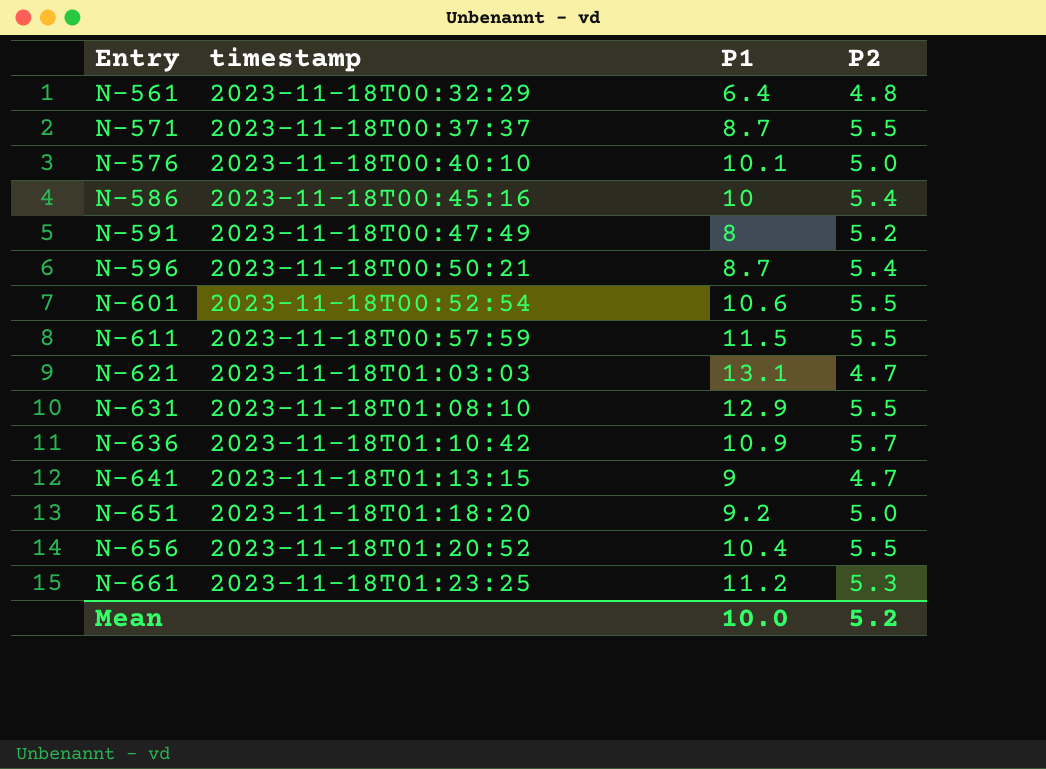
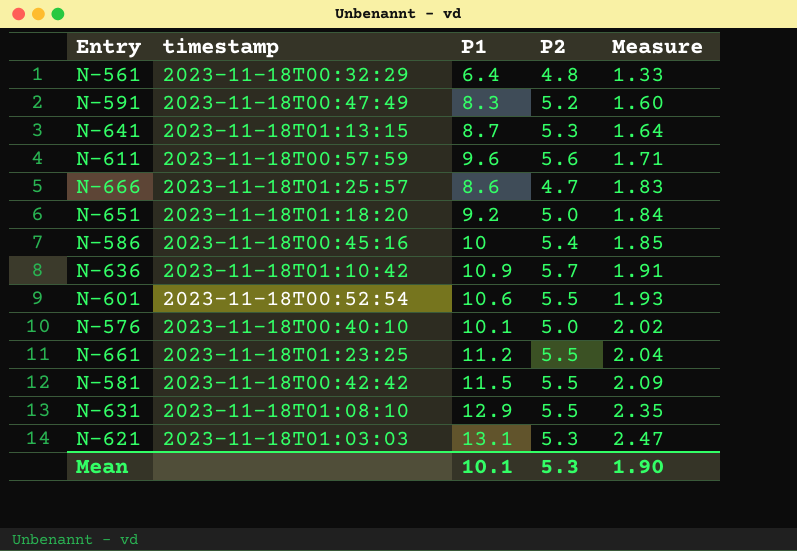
row order: Entry ascending -> Measure ascending
column Measure | formula: none -> [P1] / [P2]
row N-571: 2023-11-18T00:37:37 | 8.7 | 5.5 -> none
row N-596: 2023-11-18T00:50:21 | 8.7 | 5.4 -> none
row N-656: 2023-11-18T01:20:52 | 10.4 | 5.5 -> none
N-591 | P1: 8 -> 8.3
N-641 | P1: 9 -> 8.7
N-641 | P2: 4.7 -> 5.3
N-611 | P1: 11.5 -> 9.6
N-611 | P2: 5.5 -> 5.6
row N-666: none -> 2023-11-18T01:25:57 | 8.6 | 4.7 | 1.83
N-661 | P2: 5.3 -> 5.5
row N-581: none -> 2023-11-18T00:42:42 | 11.5 | 5.5 | 2.09
N-621 | P2: 4.7 -> 5.3
Mean | P1: 10.0 -> 10.1
Mean | P2: 5.2 -> 5.3

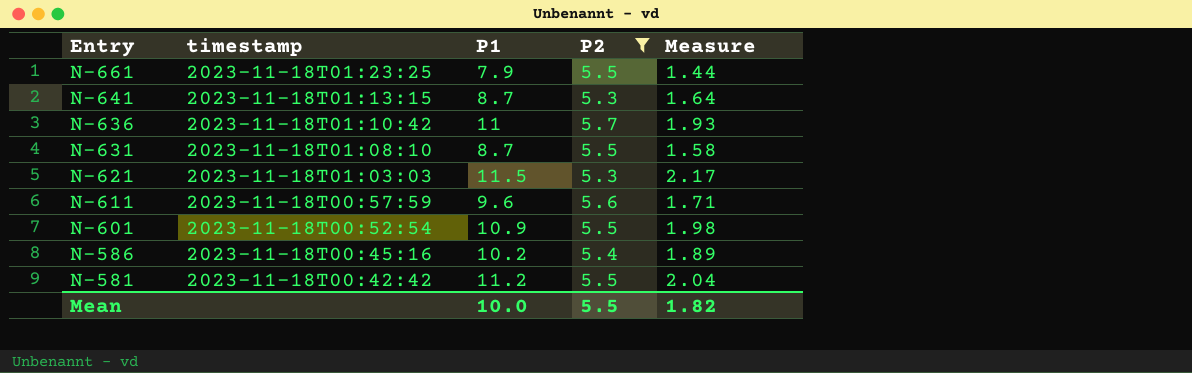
filter: none -> P2 >= 5.3
row order: Measure ascending -> Entry descending
N-661 | P1: 11.2 -> 7.9
N-661 | Measure: 2.04 -> 1.44
N-636 | P1: 10.9 -> 11
N-636 | Measure: 1.91 -> 1.93
N-631 | P1: 12.9 -> 8.7
N-631 | Measure: 2.35 -> 1.58
N-621 | P1: 13.1 -> 11.5
N-621 | Measure: 2.47 -> 2.17
N-601 | P1: 10.6 -> 10.9
N-601 | Measure: 1.93 -> 1.98
N-586 | P1: 10 -> 10.2
N-586 | Measure: 1.85 -> 1.89
N-581 | P1: 11.5 -> 11.2
N-581 | Measure: 2.09 -> 2.04
Mean | P1: 10.1 -> 10.0
Mean | P2: 5.3 -> 5.5
Mean | Measure: 1.90 -> 1.82

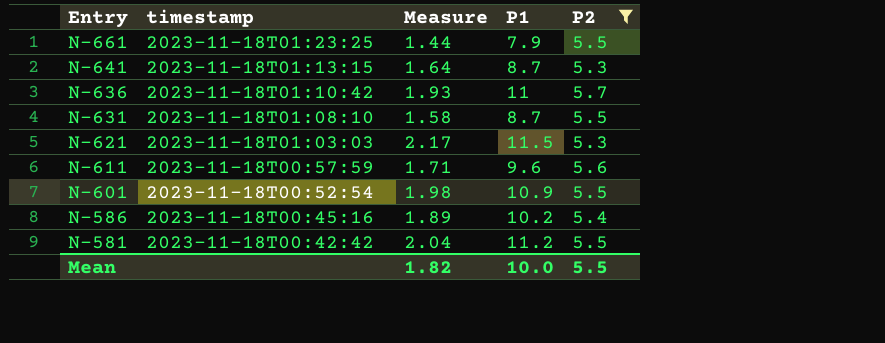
column Measure | position: 5 -> 3

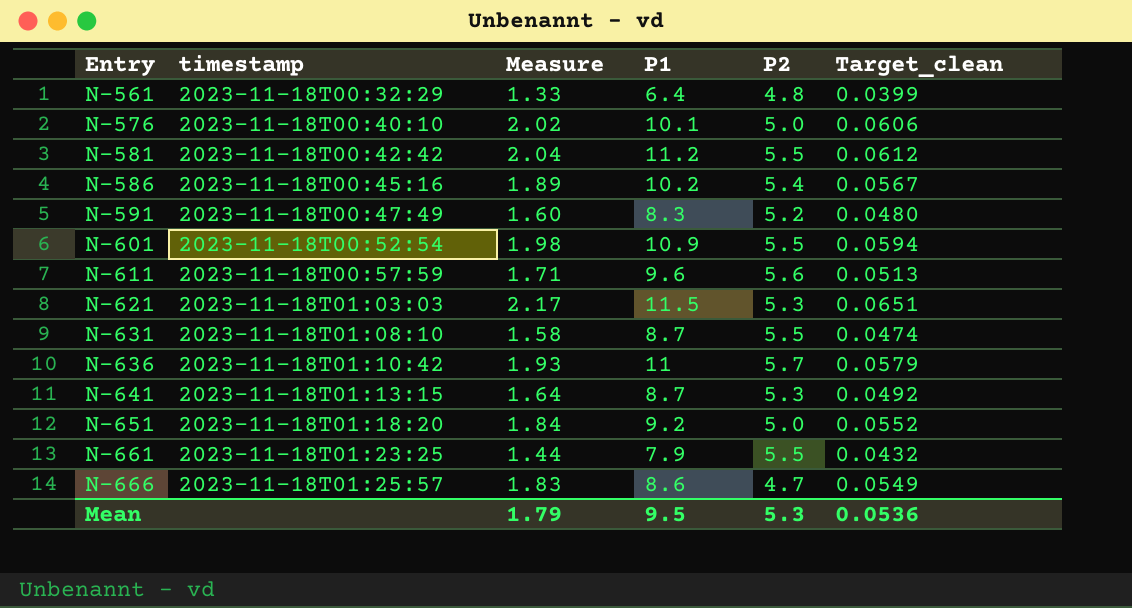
filter: P2 >= 5.3 -> none
row order: Entry descending -> Entry ascending
column Target_clean | formula: none -> [Measure] * 0.03
Mean | Measure: 1.82 -> 1.79
Mean | P1: 10.0 -> 9.5
Mean | P2: 5.5 -> 5.3

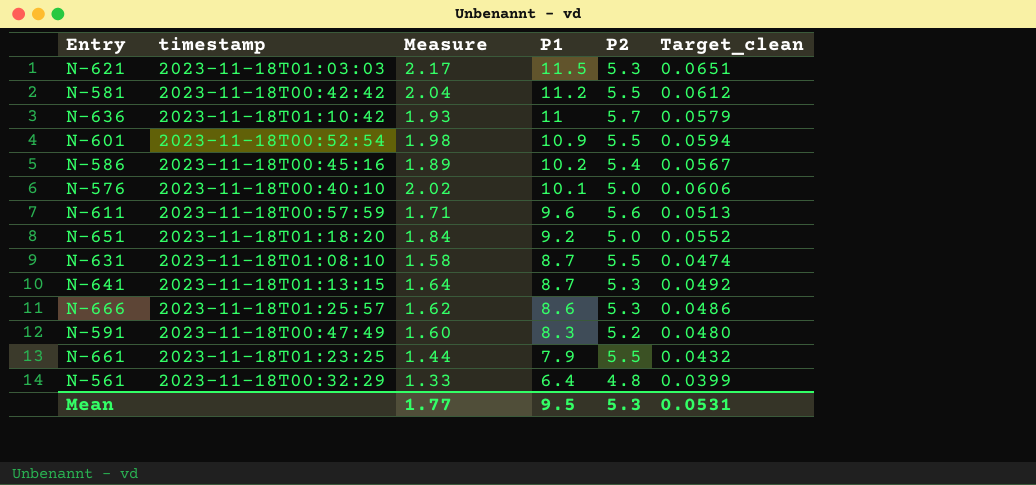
row order: Entry ascending -> P1 descending
N-666 | Measure: 1.83 -> 1.62
N-666 | P2: 4.7 -> 5.3
N-666 | Target_clean: 0.0549 -> 0.0486
Mean | Measure: 1.79 -> 1.77
Mean | Target_clean: 0.0536 -> 0.0531

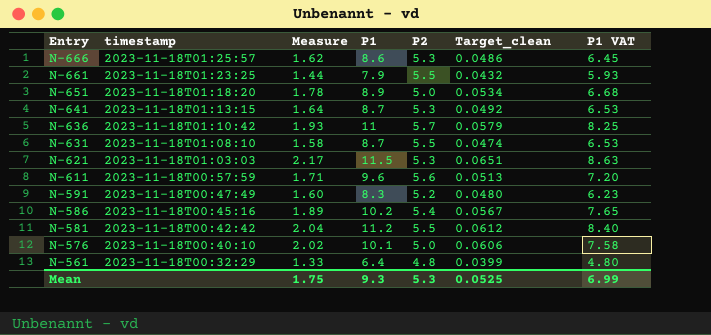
row order: P1 descending -> Entry descending
column P1 VAT | formula: none -> [P1] * 0.75
row N-601: 2023-11-18T00:52:54 | 1.98 | 10.9 | 5.5 | 0.0594 -> none
N-651 | Measure: 1.84 -> 1.78
N-651 | P1: 9.2 -> 8.9
N-651 | Target_clean: 0.0552 -> 0.0534
Mean | Measure: 1.77 -> 1.75
Mean | P1: 9.5 -> 9.3
Mean | Target_clean: 0.0531 -> 0.0525

